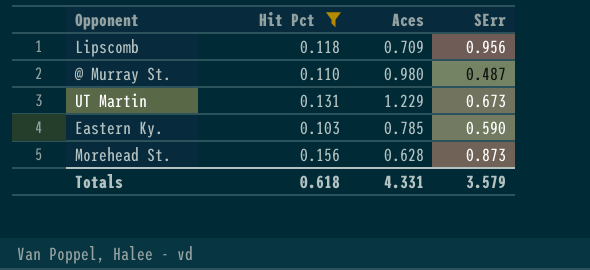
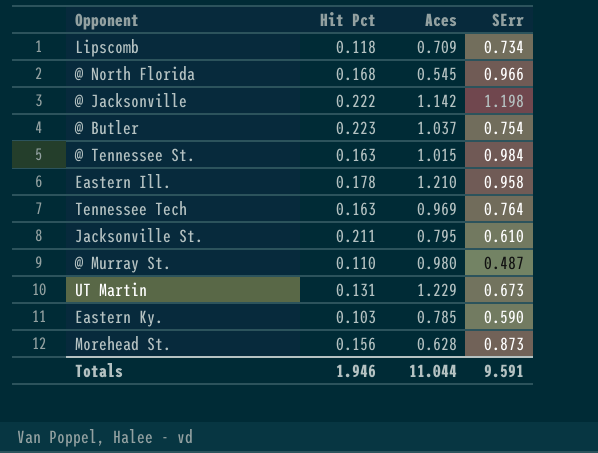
filter: Hit Pct <= 0.156 -> none
Lipscomb | SErr: 0.956 -> 0.734
Totals | Hit Pct: 0.618 -> 1.946
Totals | Aces: 4.331 -> 11.044
Totals | SErr: 3.579 -> 9.591

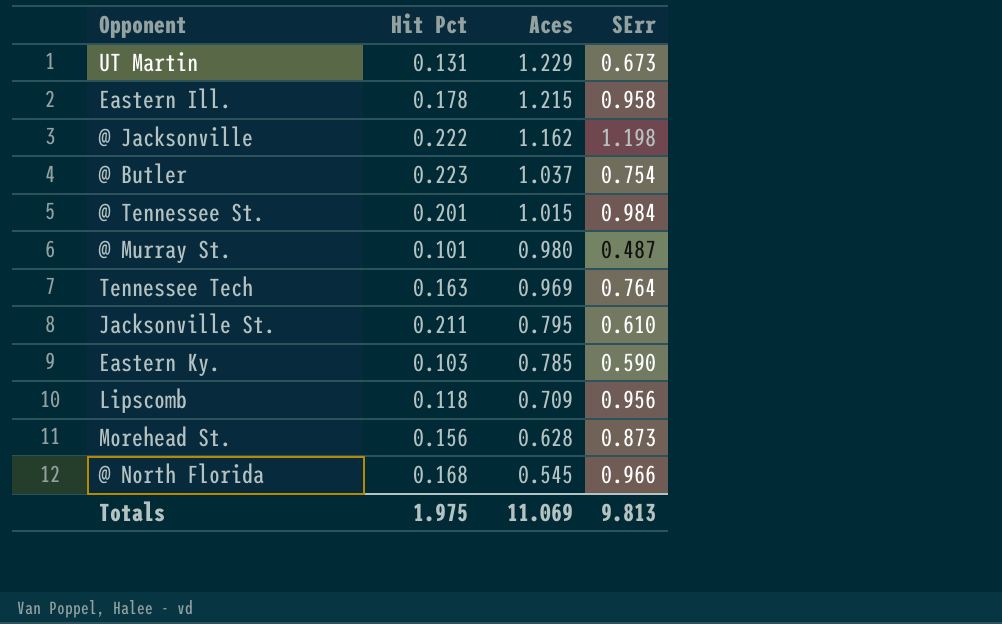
row order: none -> Aces descending
Eastern Ill. | Aces: 1.210 -> 1.215
@ Jacksonville | Aces: 1.142 -> 1.162
@ Tennessee St. | Hit Pct: 0.163 -> 0.201
@ Murray St. | Hit Pct: 0.110 -> 0.101
Lipscomb | SErr: 0.734 -> 0.956
Totals | Hit Pct: 1.946 -> 1.975
Totals | Aces: 11.044 -> 11.069
Totals | SErr: 9.591 -> 9.813

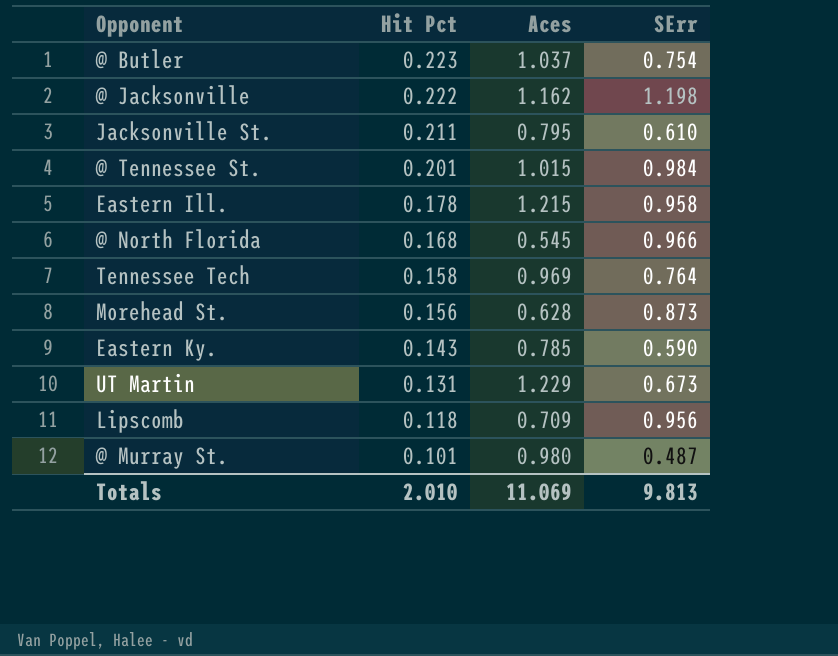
row order: Aces descending -> Hit Pct descending
Tennessee Tech | Hit Pct: 0.163 -> 0.158
Eastern Ky. | Hit Pct: 0.103 -> 0.143
Totals | Hit Pct: 1.975 -> 2.010

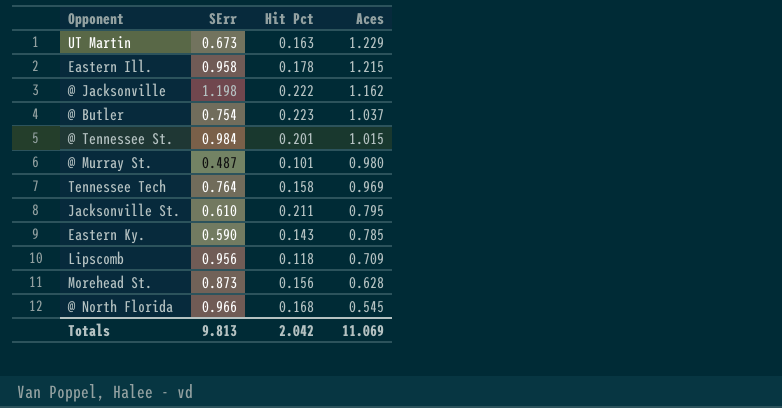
row order: Hit Pct descending -> Aces descending
column SErr | position: 4 -> 2
UT Martin | Hit Pct: 0.131 -> 0.163
Totals | Hit Pct: 2.010 -> 2.042

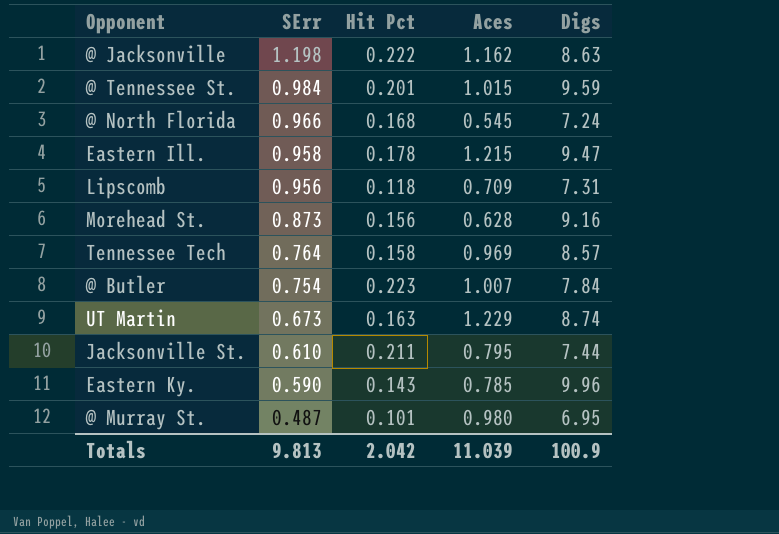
row order: Aces descending -> SErr descending
column Digs | position: none -> 5
@ Butler | Aces: 1.037 -> 1.007
Totals | Aces: 11.069 -> 11.039

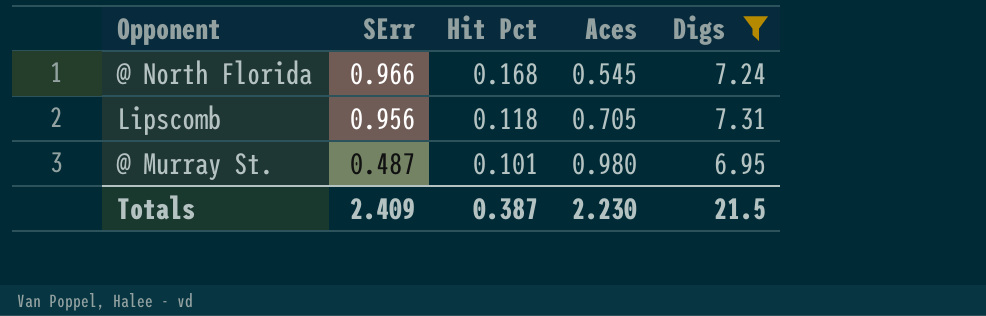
filter: none -> Digs <= 7.31
Lipscomb | Aces: 0.709 -> 0.705
Totals | SErr: 9.813 -> 2.409
Totals | Hit Pct: 2.042 -> 0.387
Totals | Aces: 11.039 -> 2.230
Totals | Digs: 100.9 -> 21.5

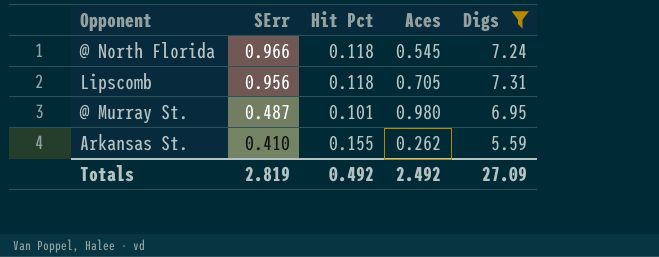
@ North Florida | Hit Pct: 0.168 -> 0.118
row Arkansas St.: none -> 0.410 | 0.155 | 0.262 | 5.59
Totals | SErr: 2.409 -> 2.819
Totals | Hit Pct: 0.387 -> 0.492
Totals | Aces: 2.230 -> 2.492
Totals | Digs: 21.5 -> 27.09

